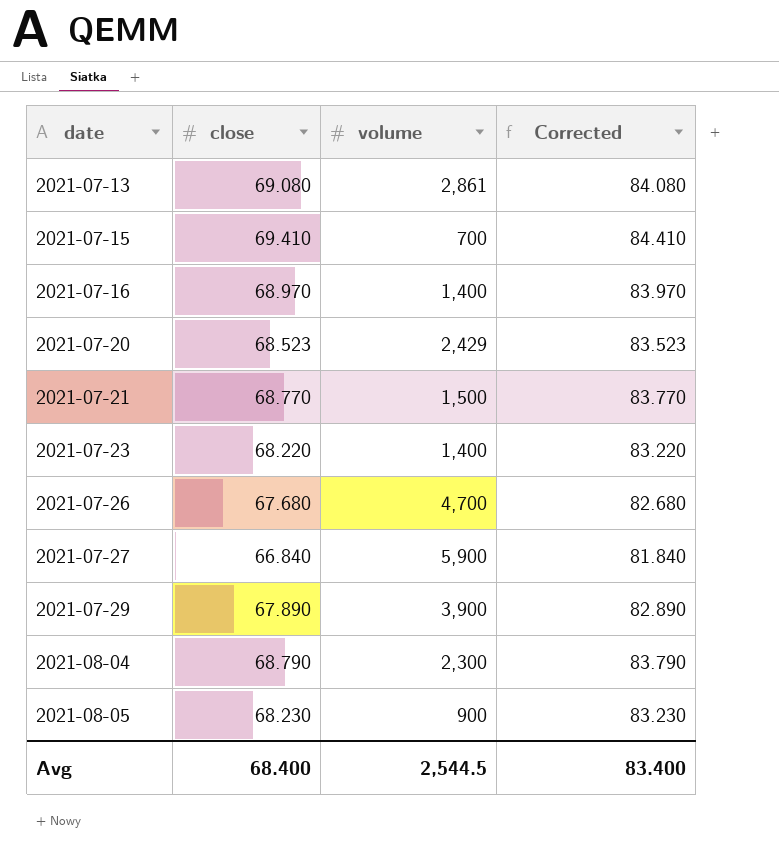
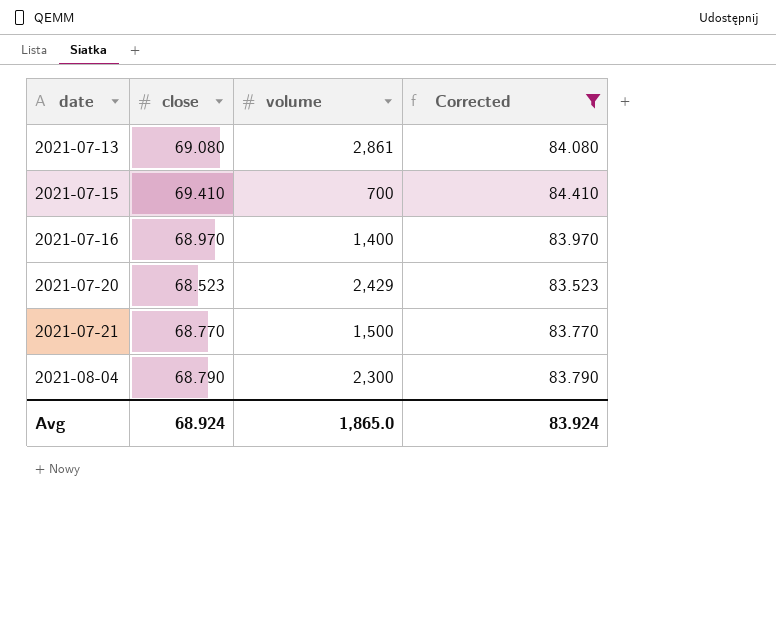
filter: none -> Corrected >= 83.523
Avg | close: 68.400 -> 68.924
Avg | volume: 2,544.5 -> 1,865.0
Avg | Corrected: 83.400 -> 83.924

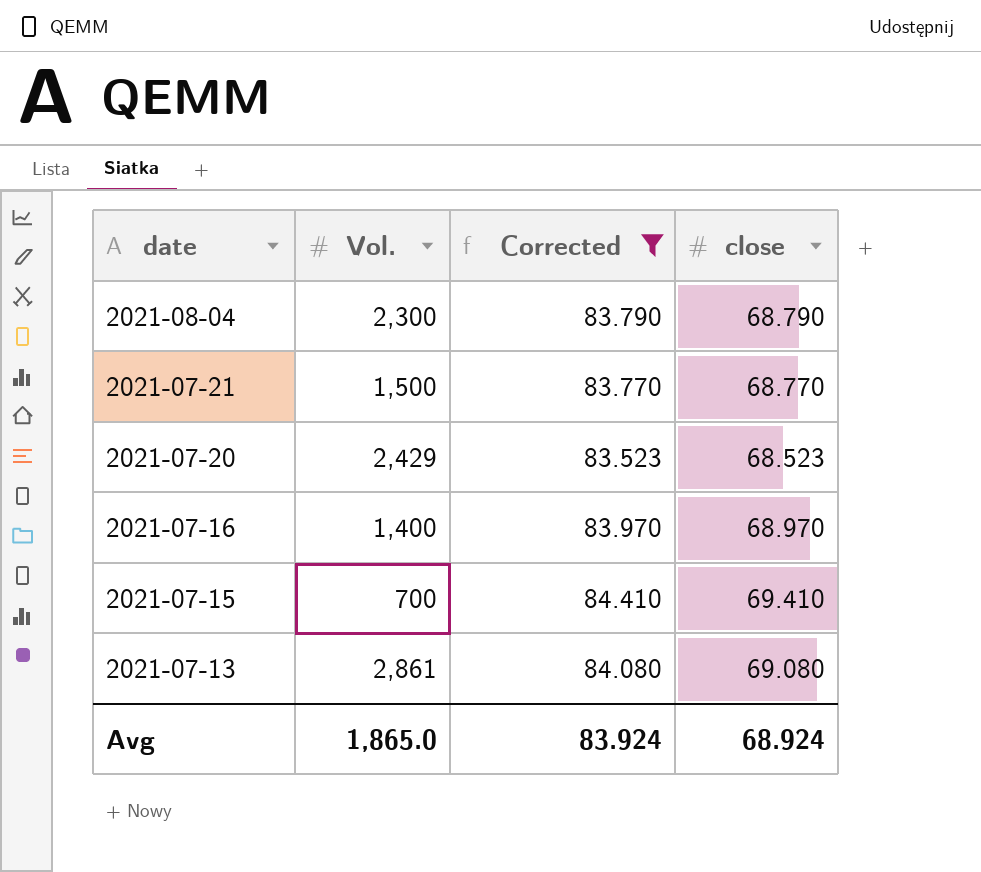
row order: date ascending -> date descending
column name: volume -> Vol.
column close | position: 2 -> 4

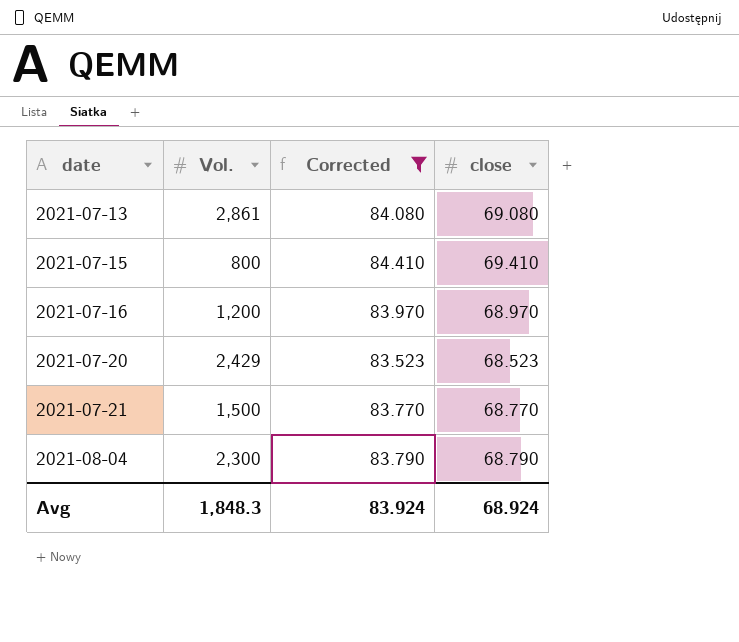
row order: date descending -> date ascending
2021-07-15 | Vol.: 700 -> 800
2021-07-16 | Vol.: 1,400 -> 1,200
Avg | Vol.: 1,865.0 -> 1,848.3

